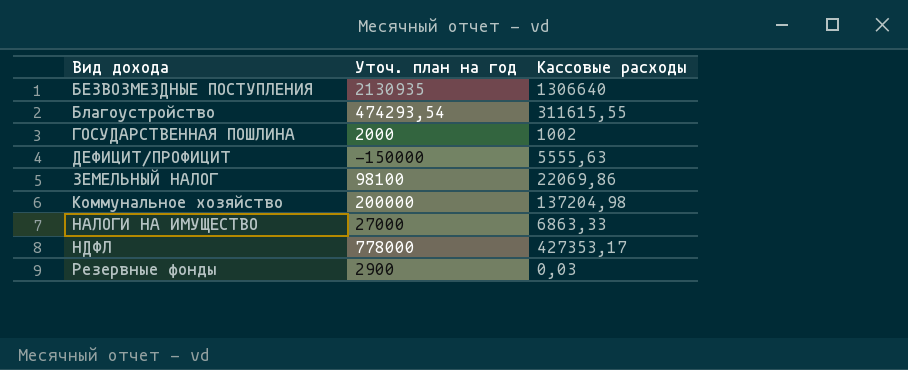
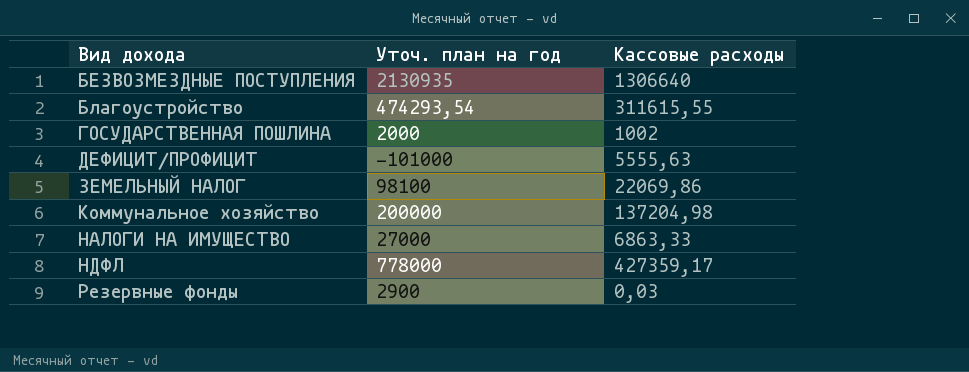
ДЕФИЦИТ/ПРОФИЦИТ | Уточ. план на год: -150000 -> -101000
НДФЛ | Кассовые расходы: 427353,17 -> 427359,17

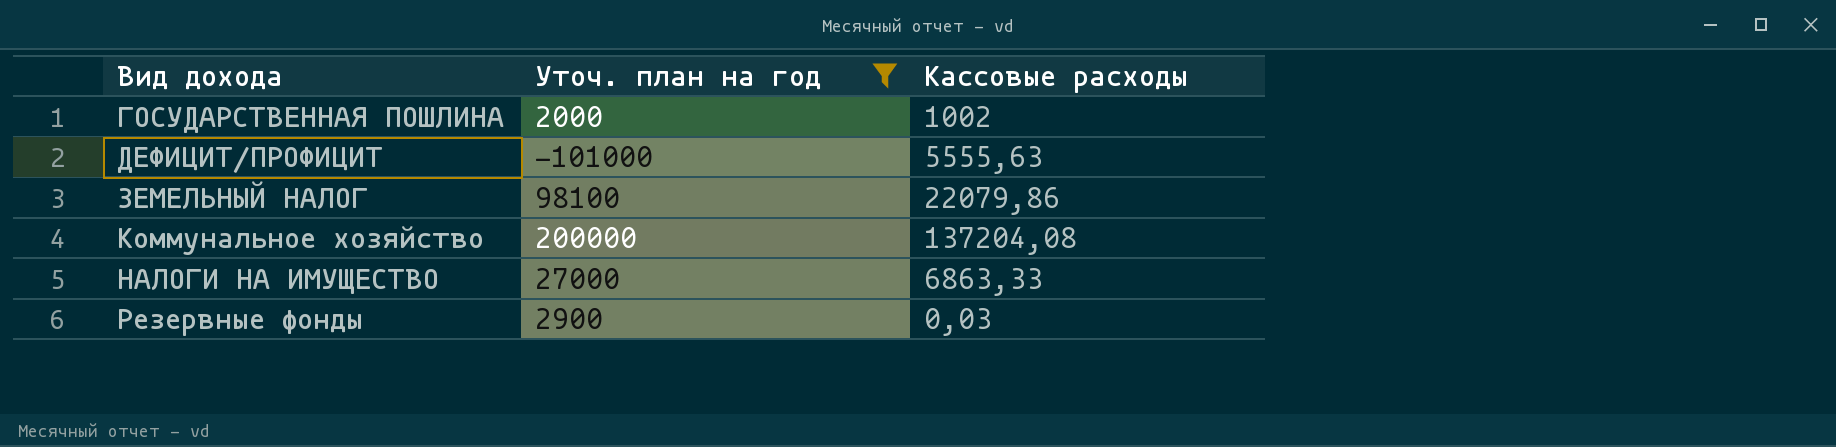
filter: none -> Уточ. план на год <= 200000
ЗЕМЕЛЬНЫЙ НАЛОГ | Кассовые расходы: 22069,86 -> 22079,86
Коммунальное хозяйство | Кассовые расходы: 137204,98 -> 137204,08

